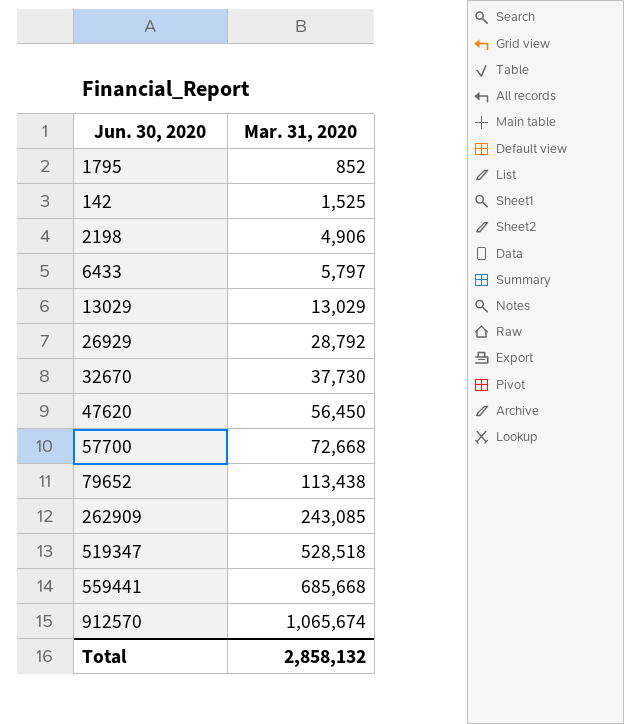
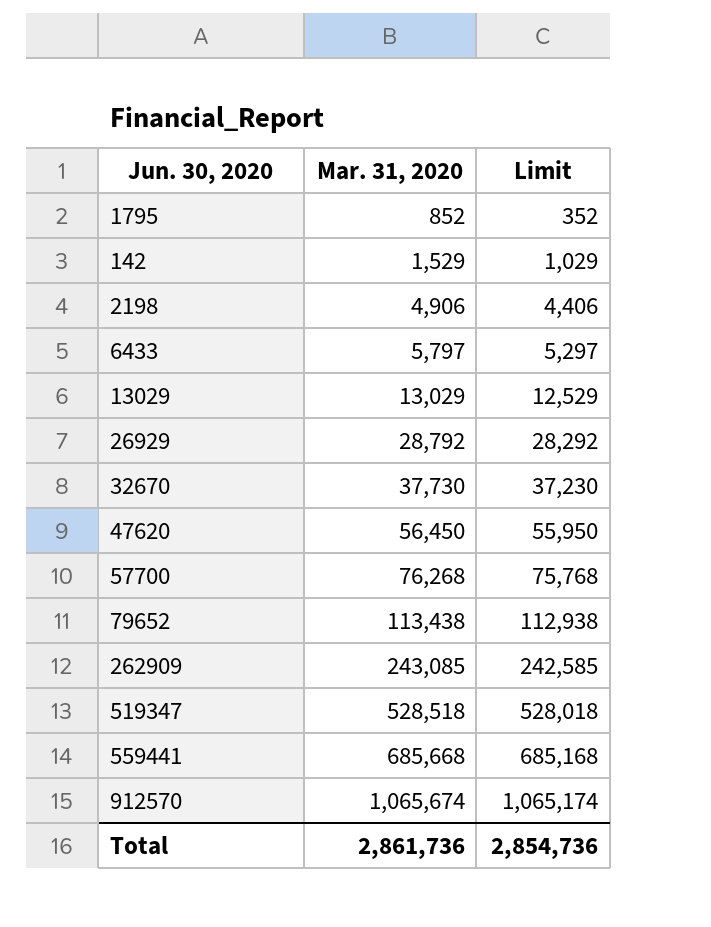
column Limit | formula: none -> [Mar. 31, 2020] - 500
142 | Mar. 31, 2020: 1,525 -> 1,529
57700 | Mar. 31, 2020: 72,668 -> 76,268
Total | Mar. 31, 2020: 2,858,132 -> 2,861,736

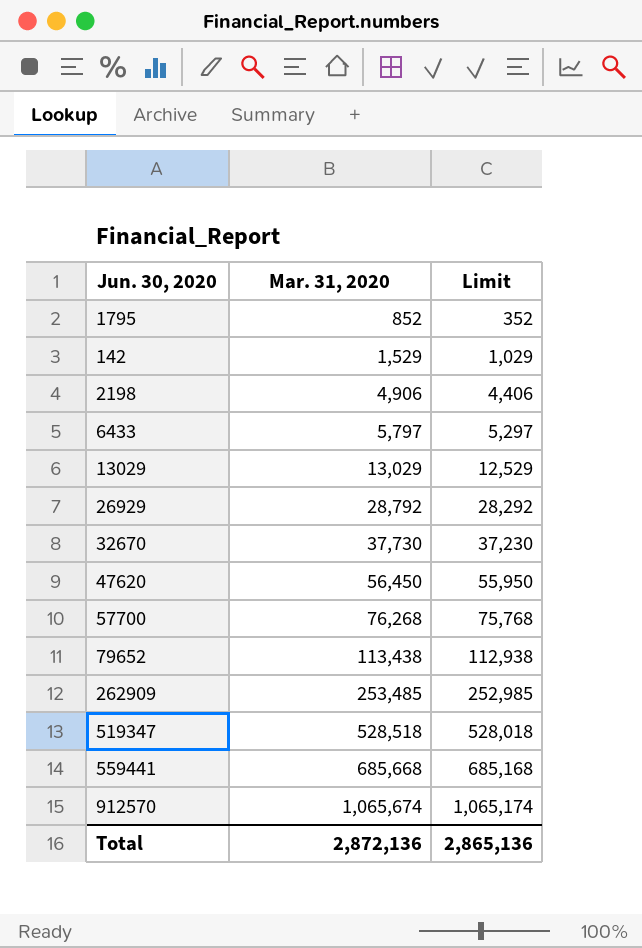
262909 | Mar. 31, 2020: 243,085 -> 253,485
262909 | Limit: 242,585 -> 252,985
Total | Mar. 31, 2020: 2,861,736 -> 2,872,136
Total | Limit: 2,854,736 -> 2,865,136

